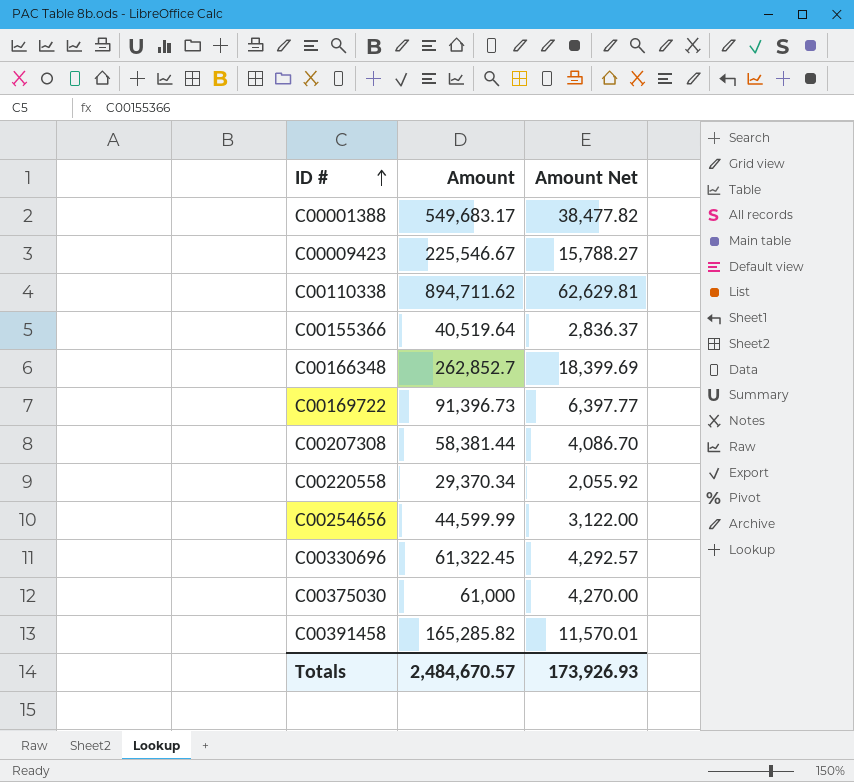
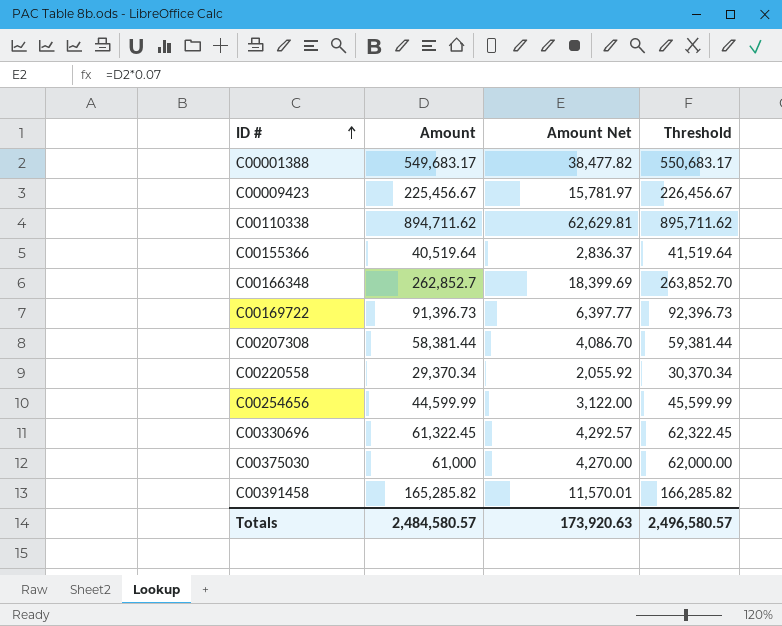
column Threshold | formula: none -> [Amount] + 1000
C00009423 | Amount: 225,546.67 -> 225,456.67
C00009423 | Amount Net: 15,788.27 -> 15,781.97
Totals | Amount: 2,484,670.57 -> 2,484,580.57
Totals | Amount Net: 173,926.93 -> 173,920.63

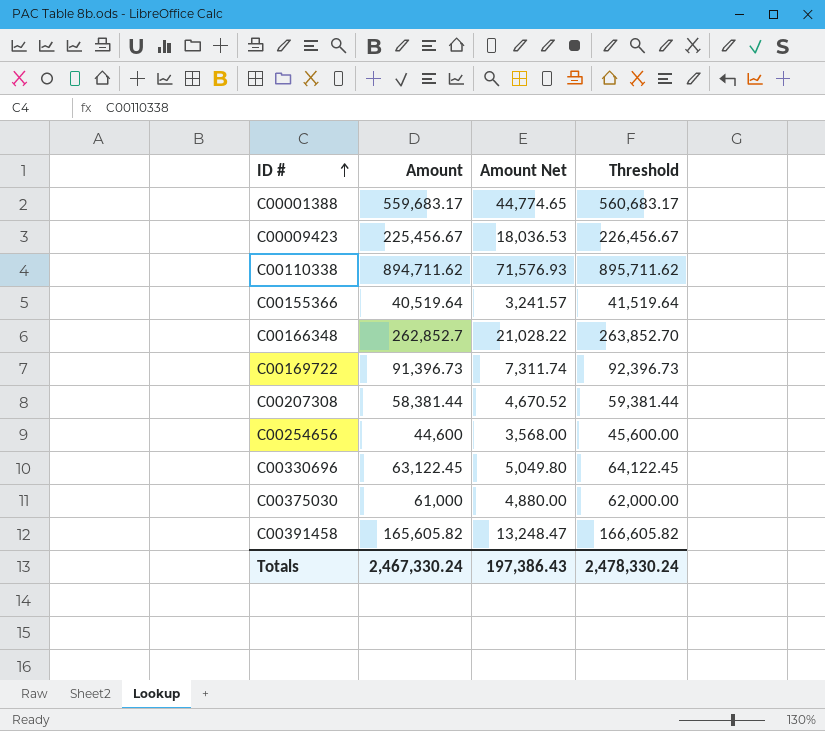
column Amount Net | formula: [Amount] * 0.07 -> [Amount] * 0.08
row C00220558: 29,370.34 | 2,055.92 | 30,370.34 -> none
C00001388 | Amount: 549,683.17 -> 559,683.17
C00001388 | Threshold: 550,683.17 -> 560,683.17
C00254656 | Amount: 44,599.99 -> 44,600
C00254656 | Threshold: 45,599.99 -> 45,600.00
C00330696 | Amount: 61,322.45 -> 63,122.45
C00330696 | Threshold: 62,322.45 -> 64,122.45
C00391458 | Amount: 165,285.82 -> 165,605.82
C00391458 | Threshold: 166,285.82 -> 166,605.82
Totals | Amount: 2,484,580.57 -> 2,467,330.24
Totals | Amount Net: 173,920.63 -> 197,386.43
Totals | Threshold: 2,496,580.57 -> 2,478,330.24

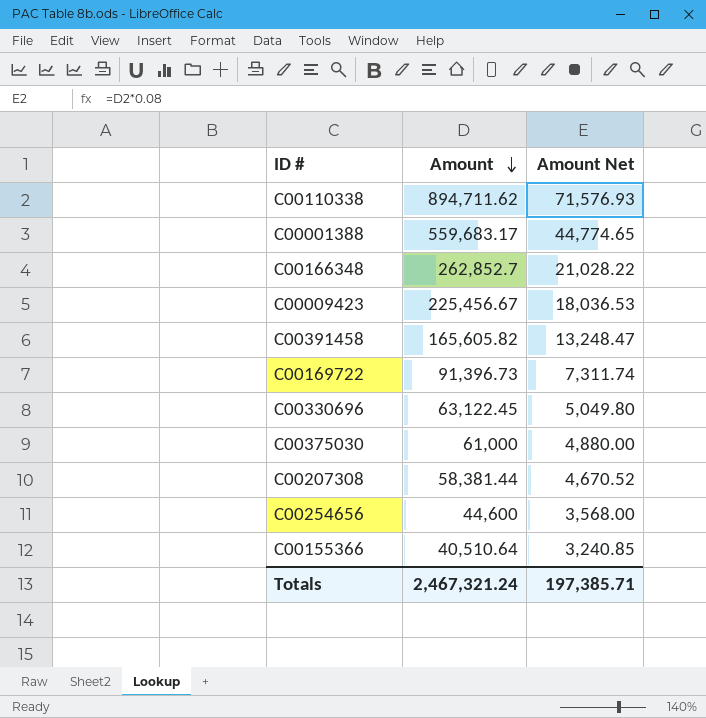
row order: ID # ascending -> Amount descending
column Threshold | formula: [Amount] + 1000 -> none
C00155366 | Amount: 40,519.64 -> 40,510.64
C00155366 | Amount Net: 3,241.57 -> 3,240.85
Totals | Amount: 2,467,330.24 -> 2,467,321.24
Totals | Amount Net: 197,386.43 -> 197,385.71

